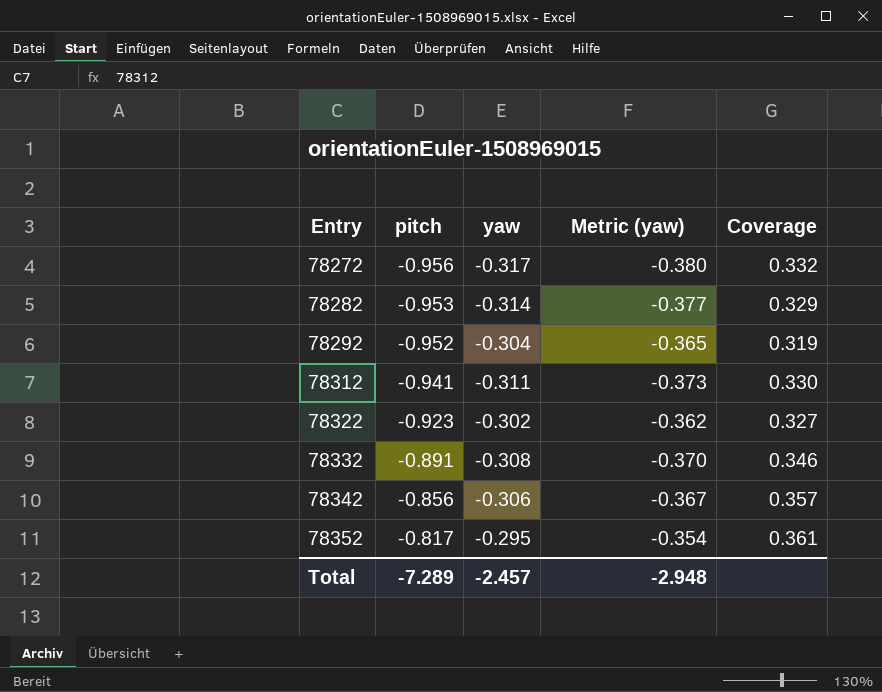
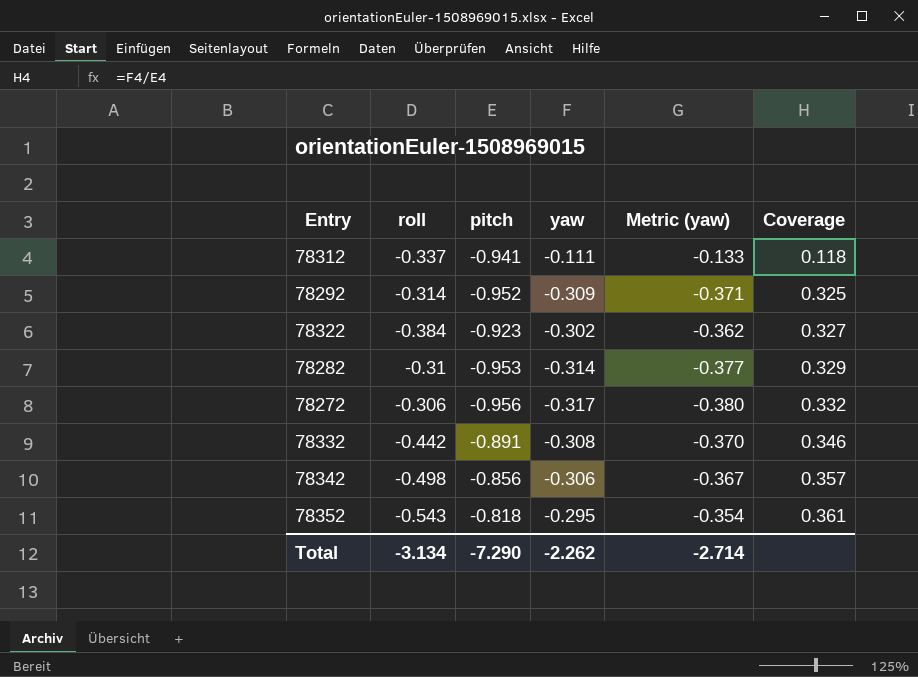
row order: Entry ascending -> Coverage ascending
column roll | position: none -> 2
78312 | yaw: -0.311 -> -0.111
78312 | Metric (yaw): -0.373 -> -0.133
78312 | Coverage: 0.330 -> 0.118
78292 | yaw: -0.304 -> -0.309
78292 | Metric (yaw): -0.365 -> -0.371
78292 | Coverage: 0.319 -> 0.325
78352 | pitch: -0.817 -> -0.818
Total | pitch: -7.289 -> -7.290
Total | yaw: -2.457 -> -2.262
Total | Metric (yaw): -2.948 -> -2.714

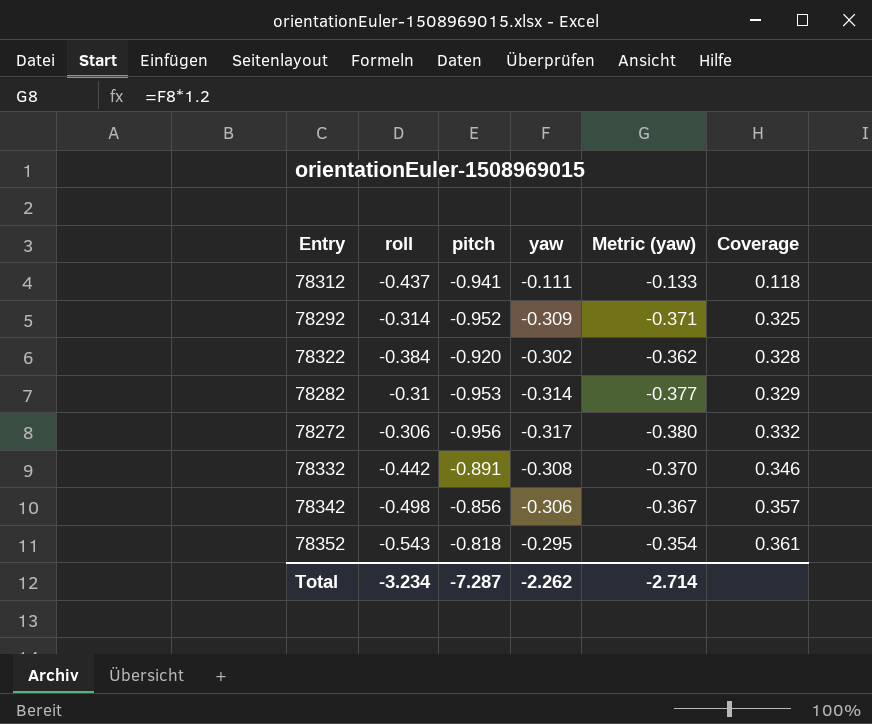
78312 | roll: -0.337 -> -0.437
78322 | pitch: -0.923 -> -0.920
78322 | Coverage: 0.327 -> 0.328
Total | roll: -3.134 -> -3.234
Total | pitch: -7.290 -> -7.287

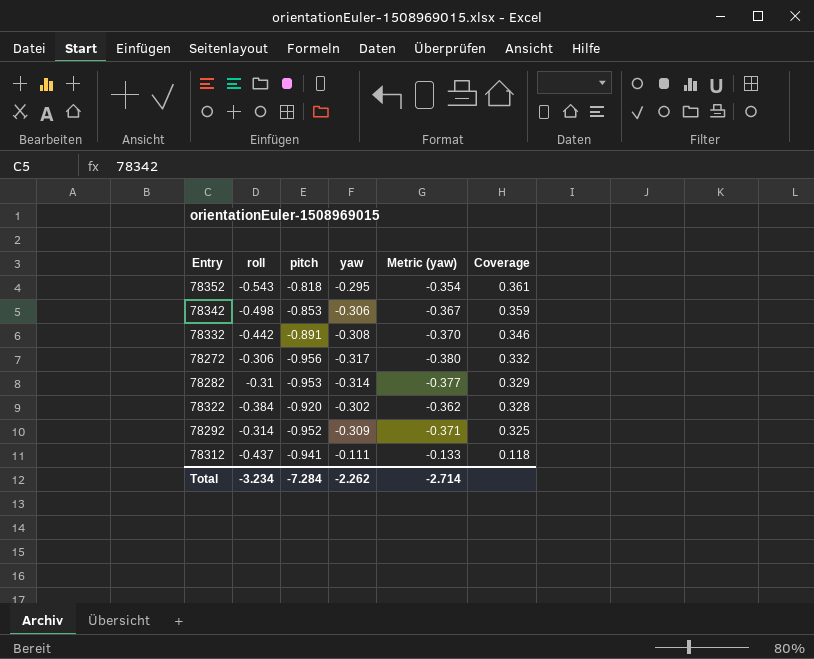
row order: Coverage ascending -> Coverage descending
78342 | pitch: -0.856 -> -0.853
78342 | Coverage: 0.357 -> 0.359
Total | pitch: -7.287 -> -7.284

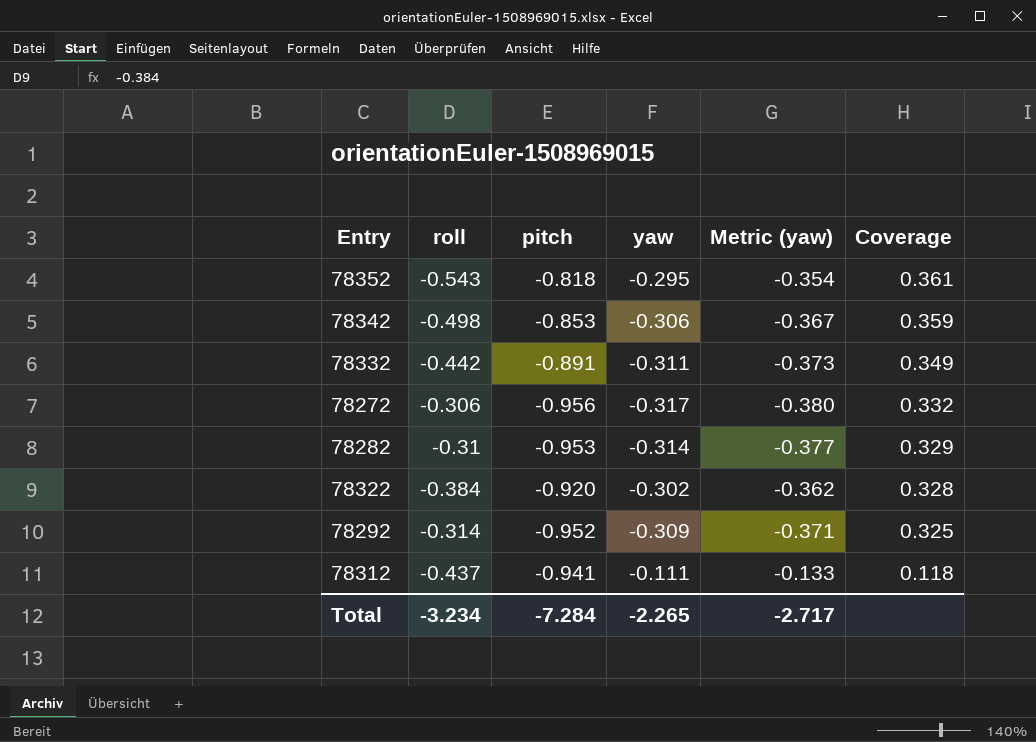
78332 | yaw: -0.308 -> -0.311
78332 | Metric (yaw): -0.370 -> -0.373
78332 | Coverage: 0.346 -> 0.349
Total | yaw: -2.262 -> -2.265
Total | Metric (yaw): -2.714 -> -2.717

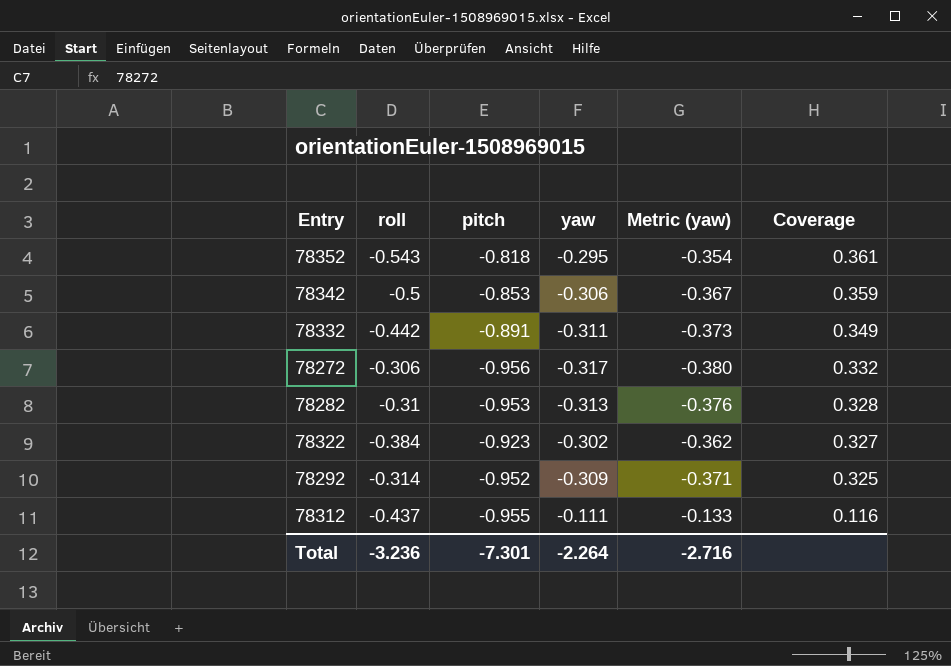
78342 | roll: -0.498 -> -0.5
78282 | yaw: -0.314 -> -0.313
78282 | Metric (yaw): -0.377 -> -0.376
78282 | Coverage: 0.329 -> 0.328
78322 | pitch: -0.920 -> -0.923
78322 | Coverage: 0.328 -> 0.327
78312 | pitch: -0.941 -> -0.955
78312 | Coverage: 0.118 -> 0.116
Total | roll: -3.234 -> -3.236
Total | pitch: -7.284 -> -7.301
Total | yaw: -2.265 -> -2.264
Total | Metric (yaw): -2.717 -> -2.716

